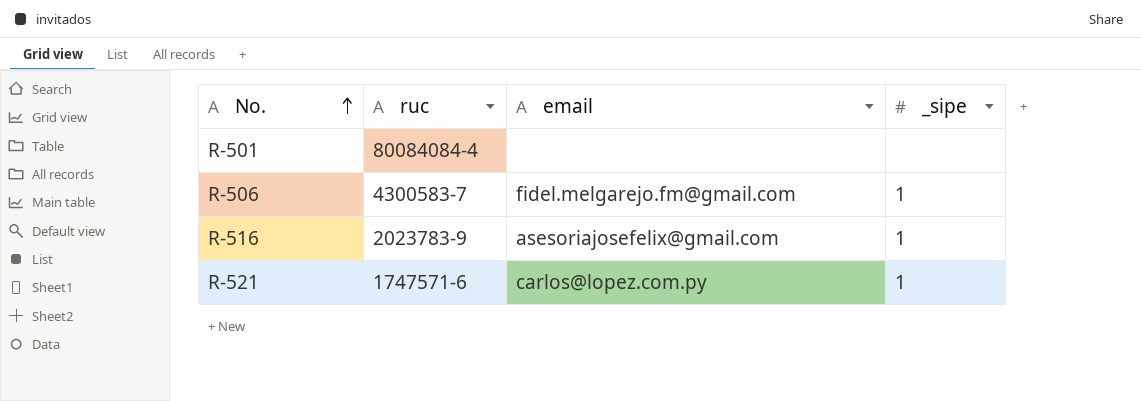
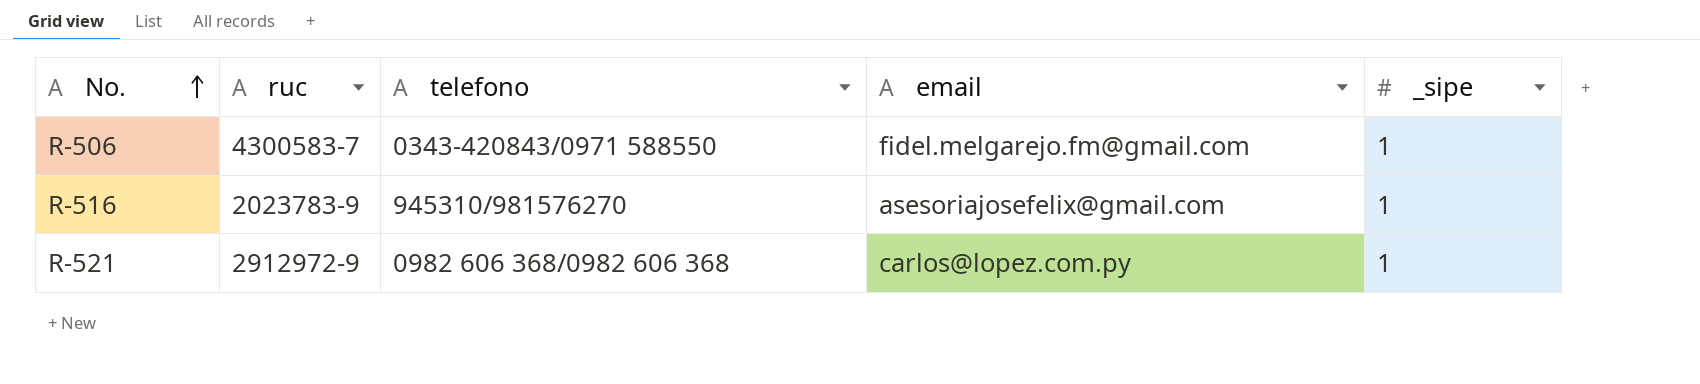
column telefono | position: none -> 3
row R-501: 80084084-4 | none | none -> none
R-521 | ruc: 1747571-6 -> 2912972-9

